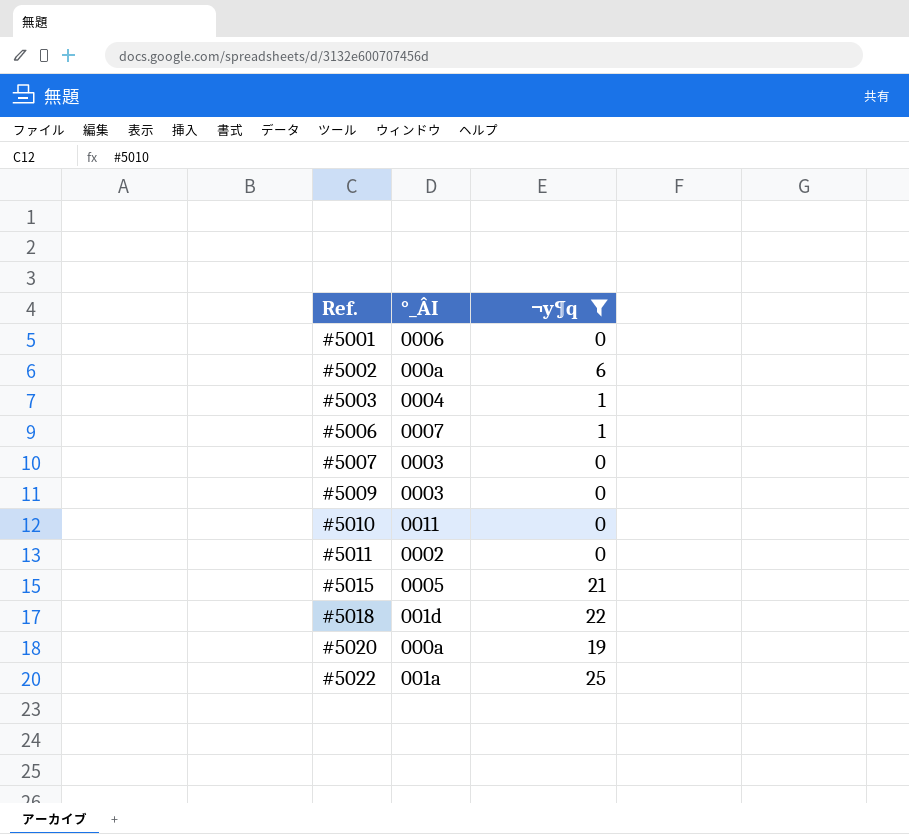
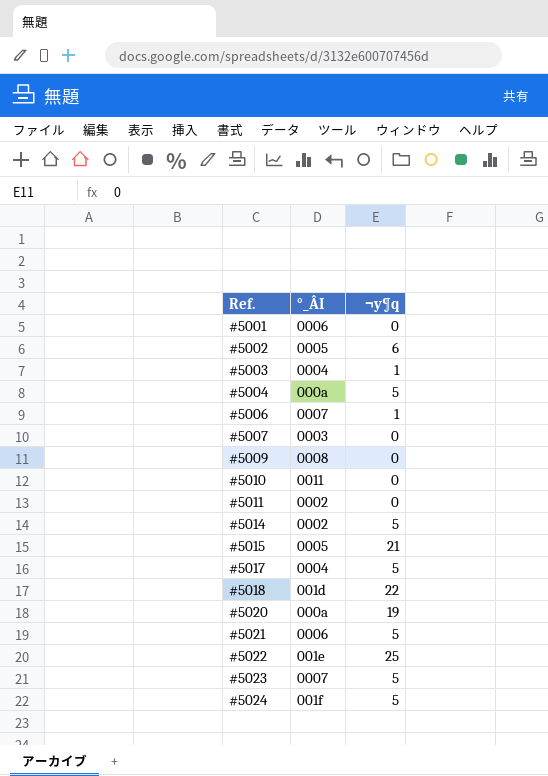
filter: ¬y¶q != 5 -> none
#5002 | °_ÂI: 000a -> 0005
#5009 | °_ÂI: 0003 -> 0008
#5022 | °_ÂI: 001a -> 001e

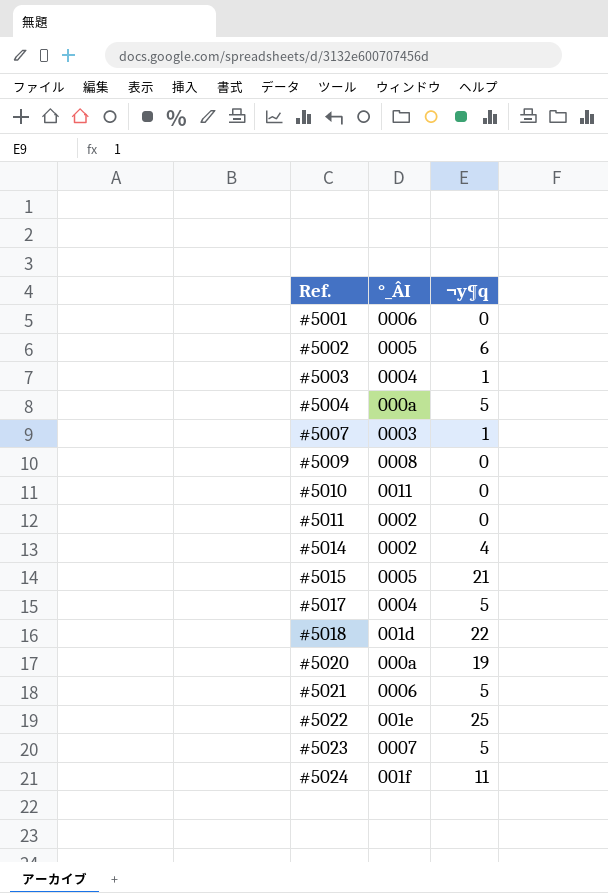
row #5006: 0007 | 1 -> none
#5007 | ¬y¶q: 0 -> 1
#5014 | ¬y¶q: 5 -> 4
#5024 | ¬y¶q: 5 -> 11

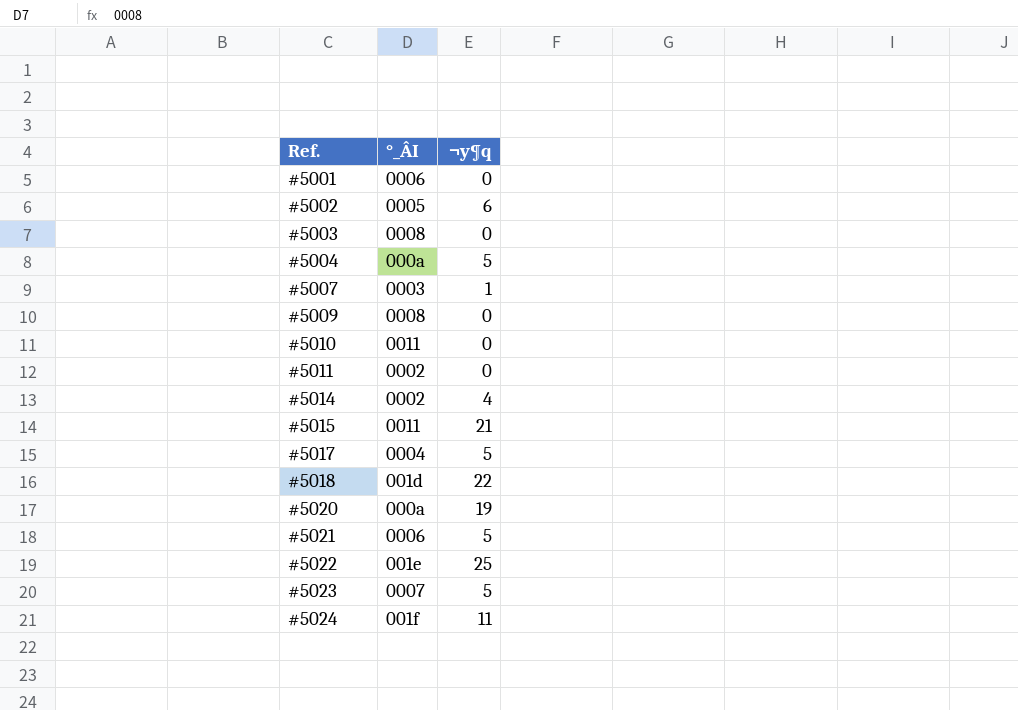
#5003 | °_ÂI: 0004 -> 0008
#5003 | ¬y¶q: 1 -> 0
#5015 | °_ÂI: 0005 -> 0011

